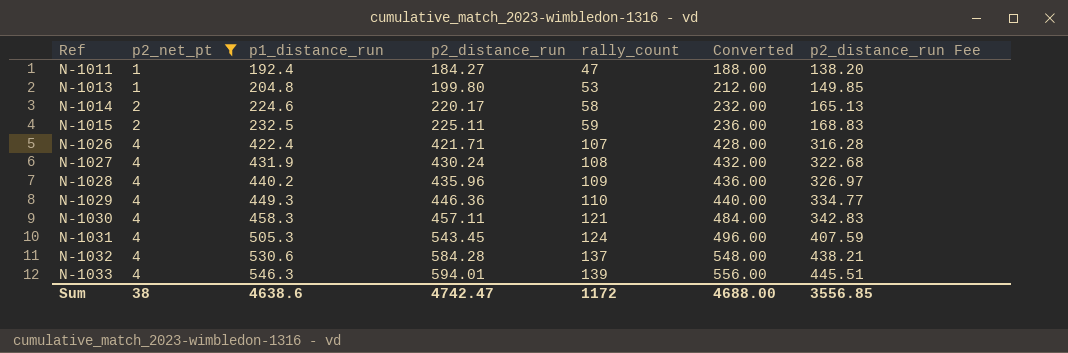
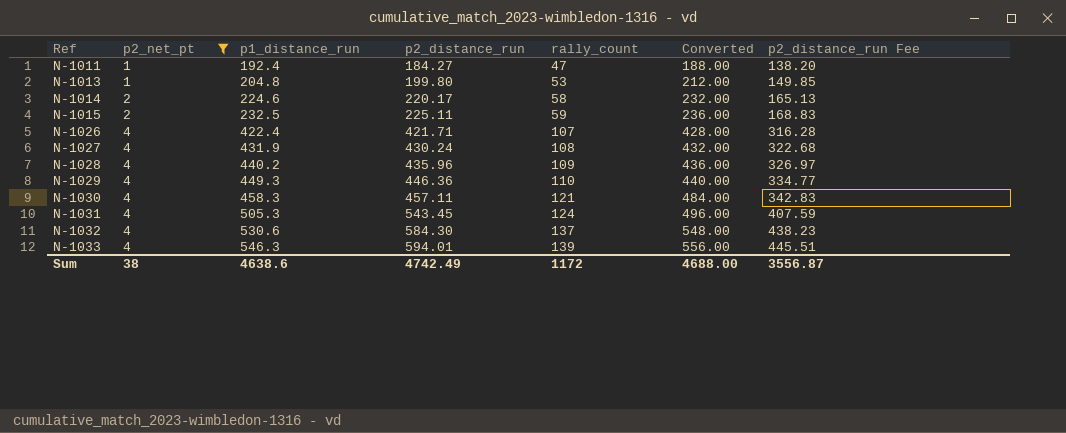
N-1032 | p2_distance_run: 584.28 -> 584.30
N-1032 | p2_distance_run Fee: 438.21 -> 438.23
Sum | p2_distance_run: 4742.47 -> 4742.49
Sum | p2_distance_run Fee: 3556.85 -> 3556.87

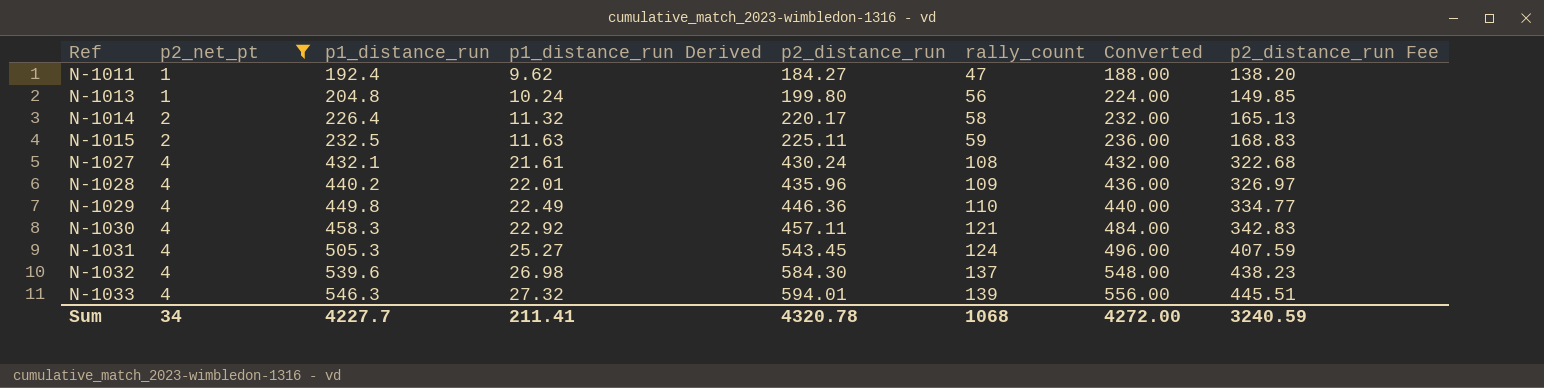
column p1_distance_run Derived | formula: none -> [p1_distance_run] * 0.05
row N-1026: 4 | 422.4 | 421.71 | 107 | 428.00 | 316.28 -> none
N-1013 | rally_count: 53 -> 56
N-1013 | Converted: 212.00 -> 224.00
N-1014 | p1_distance_run: 224.6 -> 226.4
N-1027 | p1_distance_run: 431.9 -> 432.1
N-1029 | p1_distance_run: 449.3 -> 449.8
N-1032 | p1_distance_run: 530.6 -> 539.6
Sum | p2_net_pt: 38 -> 34
Sum | p1_distance_run: 4638.6 -> 4227.7
Sum | p2_distance_run: 4742.49 -> 4320.78
Sum | rally_count: 1172 -> 1068
Sum | Converted: 4688.00 -> 4272.00
Sum | p2_distance_run Fee: 3556.87 -> 3240.59

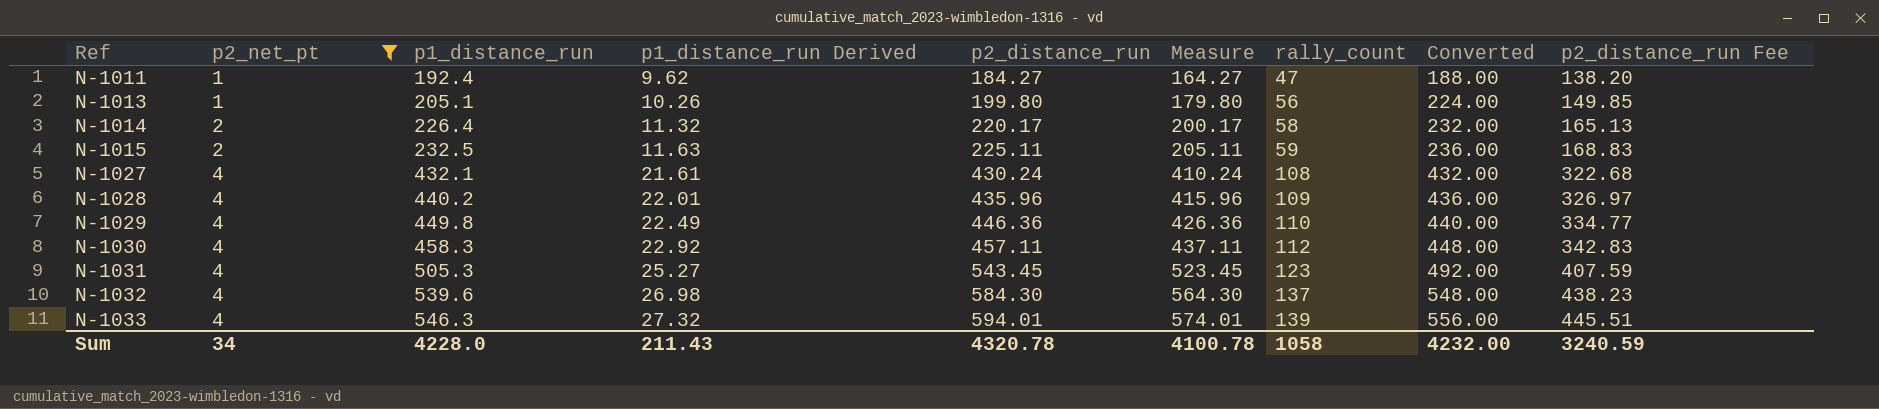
column Measure | formula: none -> [p2_distance_run] - 20
N-1013 | p1_distance_run: 204.8 -> 205.1
N-1013 | p1_distance_run Derived: 10.24 -> 10.26
N-1030 | rally_count: 121 -> 112
N-1030 | Converted: 484.00 -> 448.00
N-1031 | rally_count: 124 -> 123
N-1031 | Converted: 496.00 -> 492.00
Sum | p1_distance_run: 4227.7 -> 4228.0
Sum | p1_distance_run Derived: 211.41 -> 211.43
Sum | rally_count: 1068 -> 1058
Sum | Converted: 4272.00 -> 4232.00

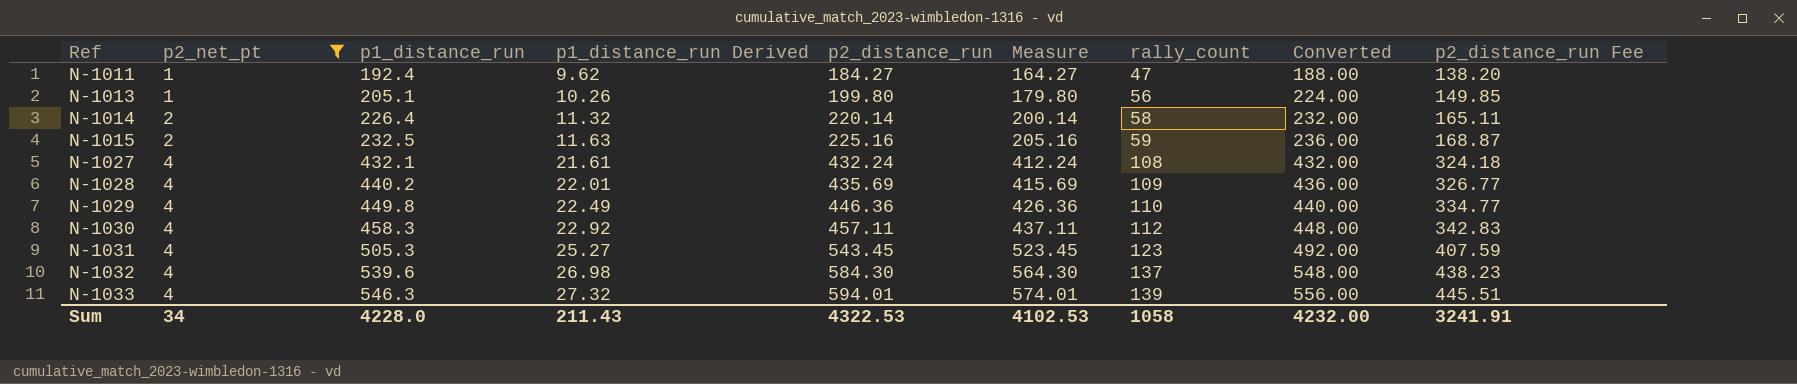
N-1014 | p2_distance_run: 220.17 -> 220.14
N-1014 | Measure: 200.17 -> 200.14
N-1014 | p2_distance_run Fee: 165.13 -> 165.11
N-1015 | p2_distance_run: 225.11 -> 225.16
N-1015 | Measure: 205.11 -> 205.16
N-1015 | p2_distance_run Fee: 168.83 -> 168.87
N-1027 | p2_distance_run: 430.24 -> 432.24
N-1027 | Measure: 410.24 -> 412.24
N-1027 | p2_distance_run Fee: 322.68 -> 324.18
N-1028 | p2_distance_run: 435.96 -> 435.69
N-1028 | Measure: 415.96 -> 415.69
N-1028 | p2_distance_run Fee: 326.97 -> 326.77
Sum | p2_distance_run: 4320.78 -> 4322.53
Sum | Measure: 4100.78 -> 4102.53
Sum | p2_distance_run Fee: 3240.59 -> 3241.91

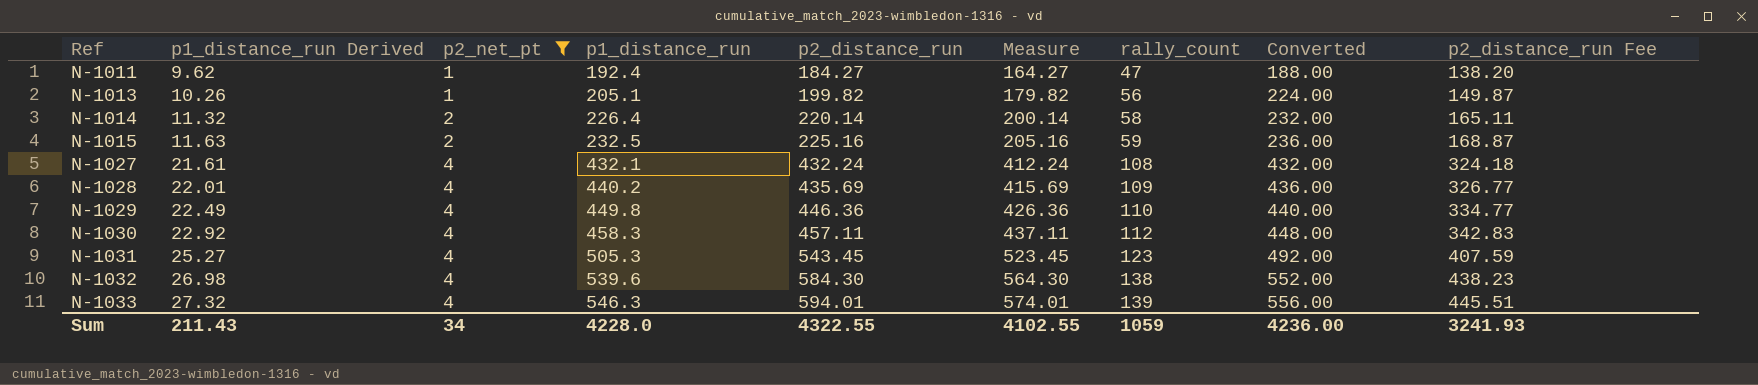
column p1_distance_run Derived | position: 4 -> 2
N-1013 | p2_distance_run: 199.80 -> 199.82
N-1013 | Measure: 179.80 -> 179.82
N-1013 | p2_distance_run Fee: 149.85 -> 149.87
N-1032 | rally_count: 137 -> 138
N-1032 | Converted: 548.00 -> 552.00
Sum | p2_distance_run: 4322.53 -> 4322.55
Sum | Measure: 4102.53 -> 4102.55
Sum | rally_count: 1058 -> 1059
Sum | Converted: 4232.00 -> 4236.00
Sum | p2_distance_run Fee: 3241.91 -> 3241.93

